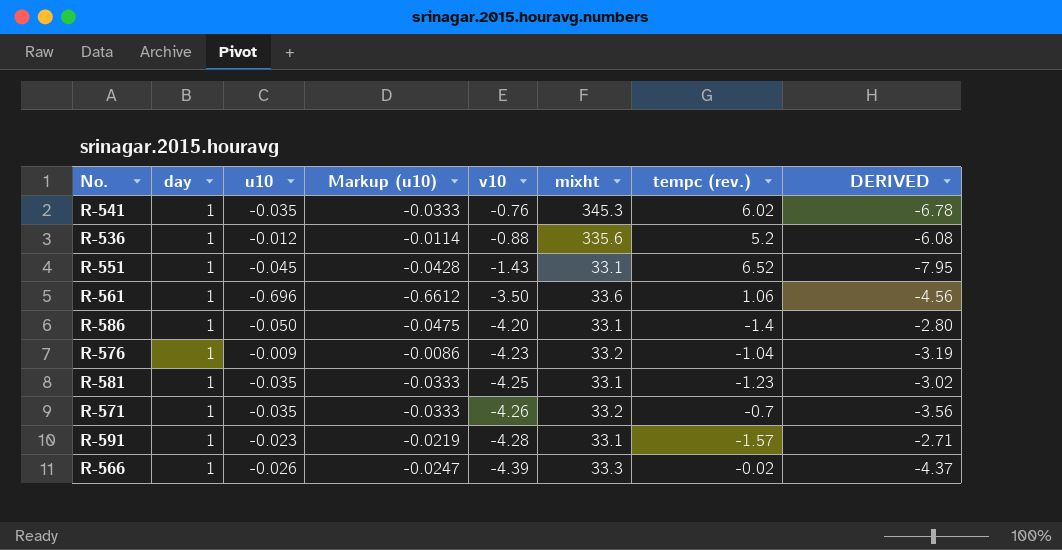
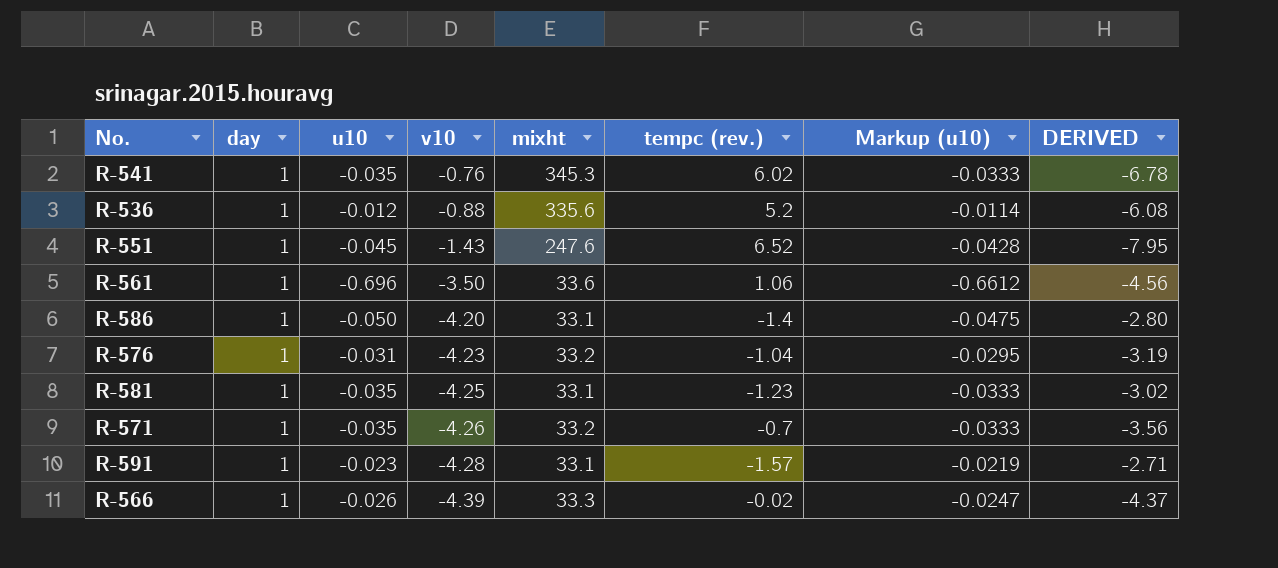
column Markup (u10) | position: 4 -> 7
R-551 | mixht: 33.1 -> 247.6
R-576 | u10: -0.009 -> -0.031
R-576 | Markup (u10): -0.0086 -> -0.0295

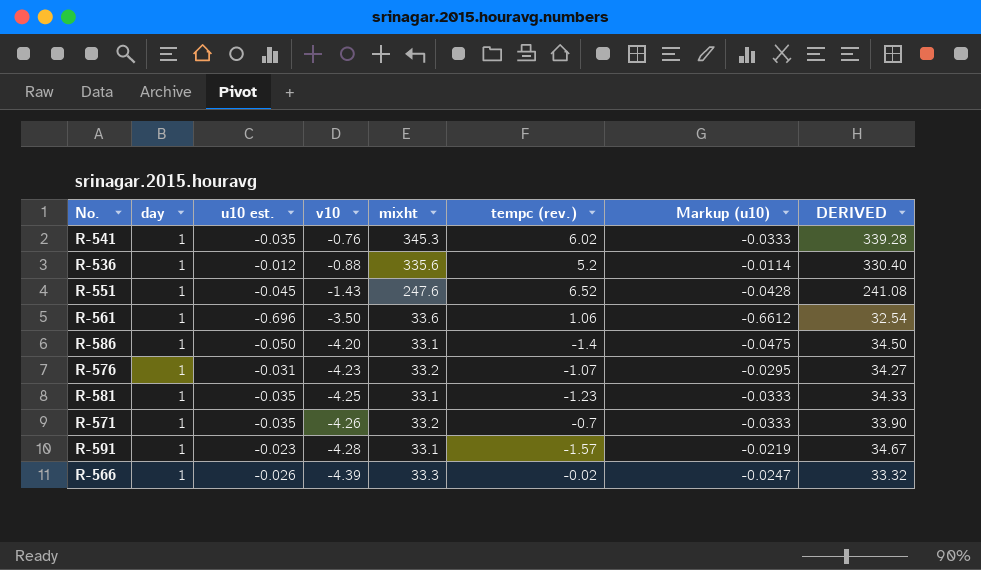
column name: u10 -> u10 est.
column DERIVED | formula: [v10] - [tempc (rev.)] -> [mixht] - [tempc (rev.)]
R-576 | tempc (rev.): -1.04 -> -1.07

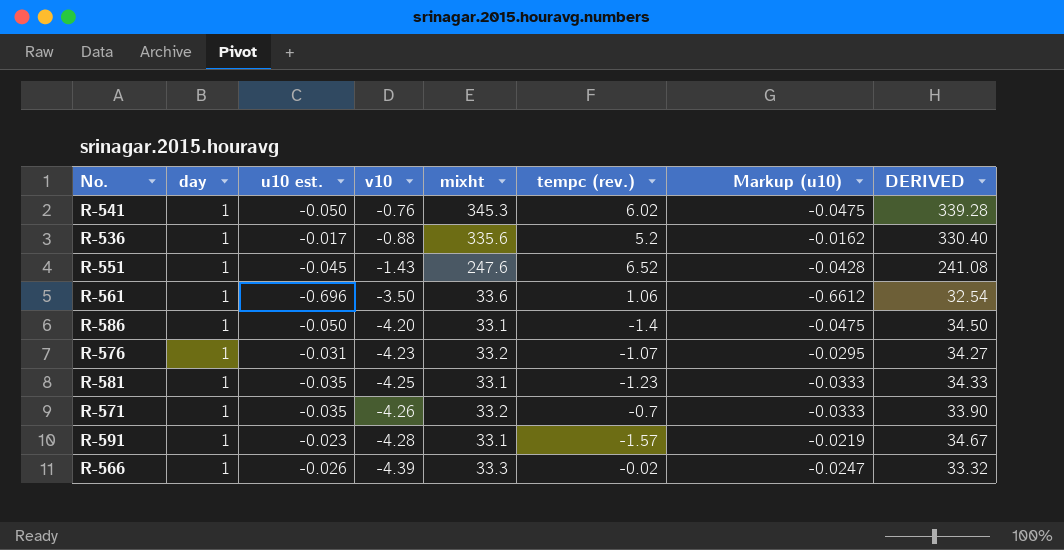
R-541 | u10 est.: -0.035 -> -0.050
R-541 | Markup (u10): -0.0333 -> -0.0475
R-536 | u10 est.: -0.012 -> -0.017
R-536 | Markup (u10): -0.0114 -> -0.0162

